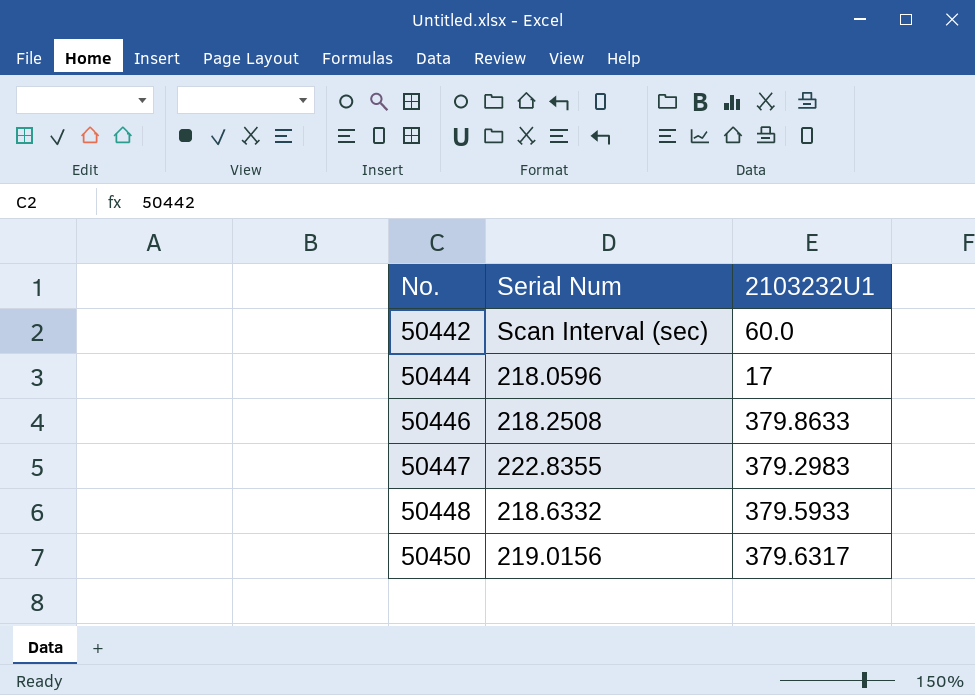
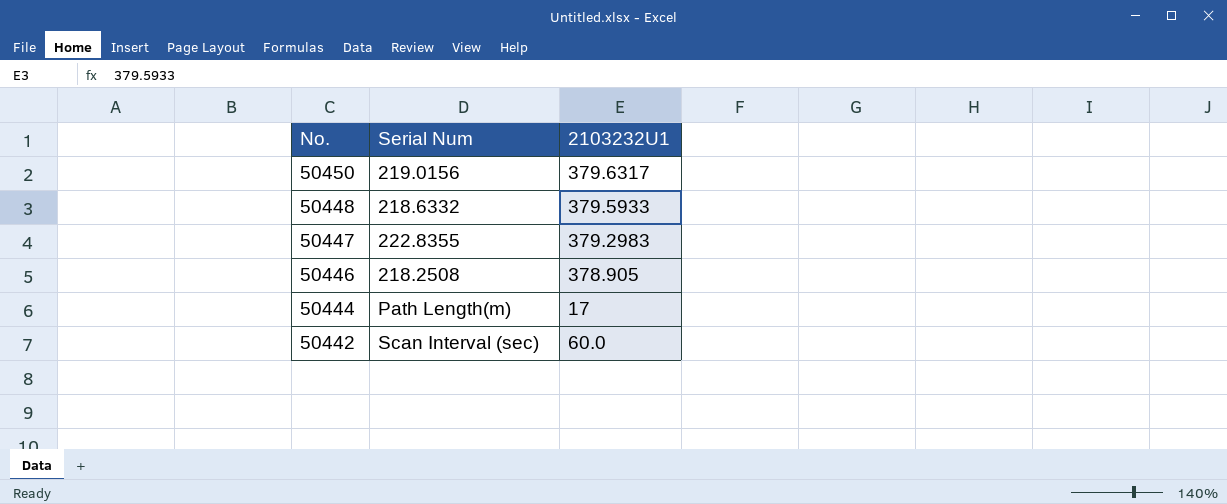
row order: No. ascending -> No. descending
50446 | 2103232U1: 379.8633 -> 378.905
50444 | Serial Num: 218.0596 -> Path Length(m)

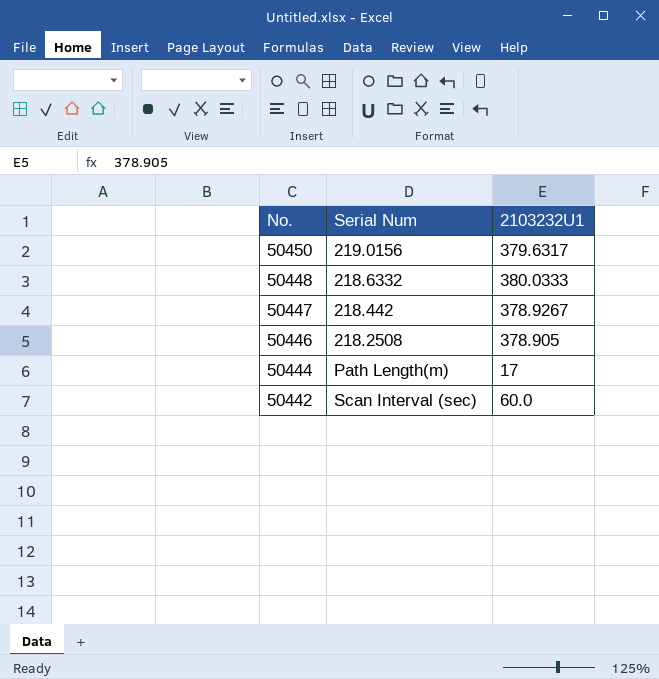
50448 | 2103232U1: 379.5933 -> 380.0333
50447 | Serial Num: 222.8355 -> 218.442
50447 | 2103232U1: 379.2983 -> 378.9267

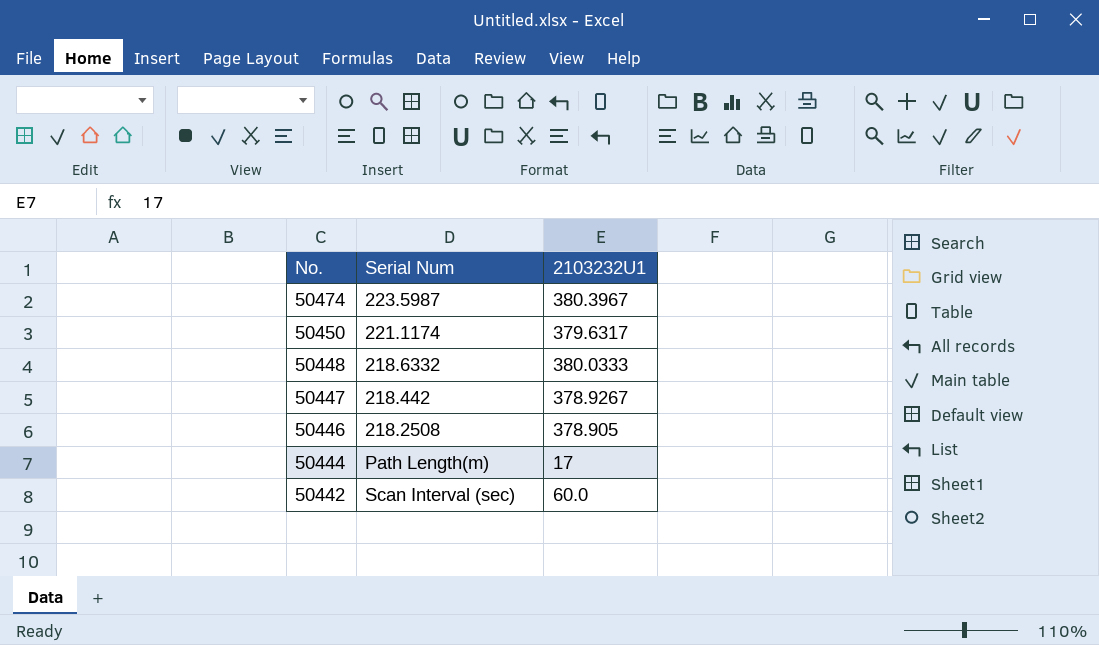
row 50474: none -> 223.5987 | 380.3967
50450 | Serial Num: 219.0156 -> 221.1174

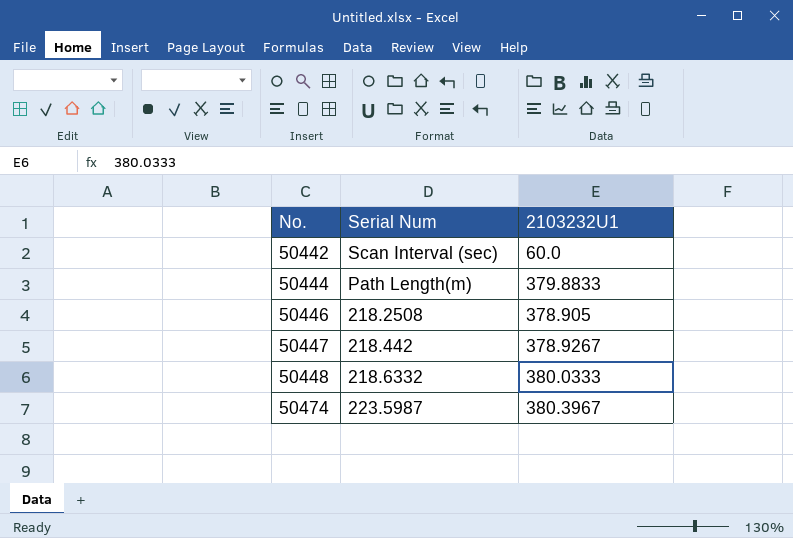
row order: No. descending -> No. ascending
row 50450: 221.1174 | 379.6317 -> none
50444 | 2103232U1: 17 -> 379.8833

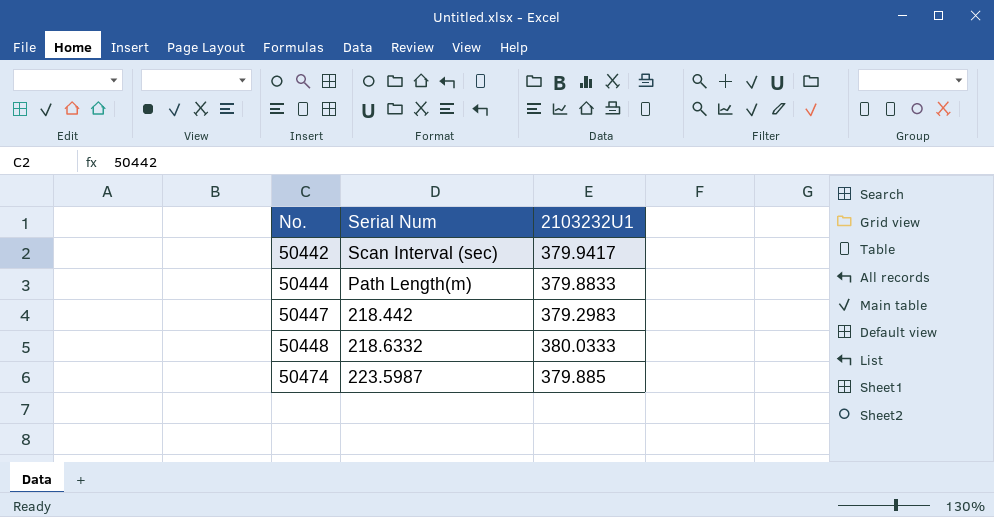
row 50446: 218.2508 | 378.905 -> none
50442 | 2103232U1: 60.0 -> 379.9417
50447 | 2103232U1: 378.9267 -> 379.2983
50474 | 2103232U1: 380.3967 -> 379.885

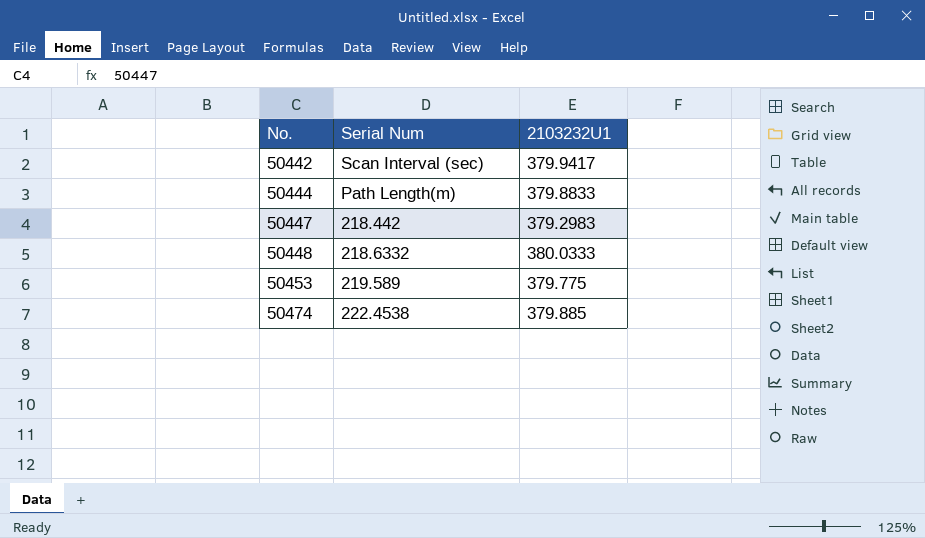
row 50453: none -> 219.589 | 379.775
50474 | Serial Num: 223.5987 -> 222.4538

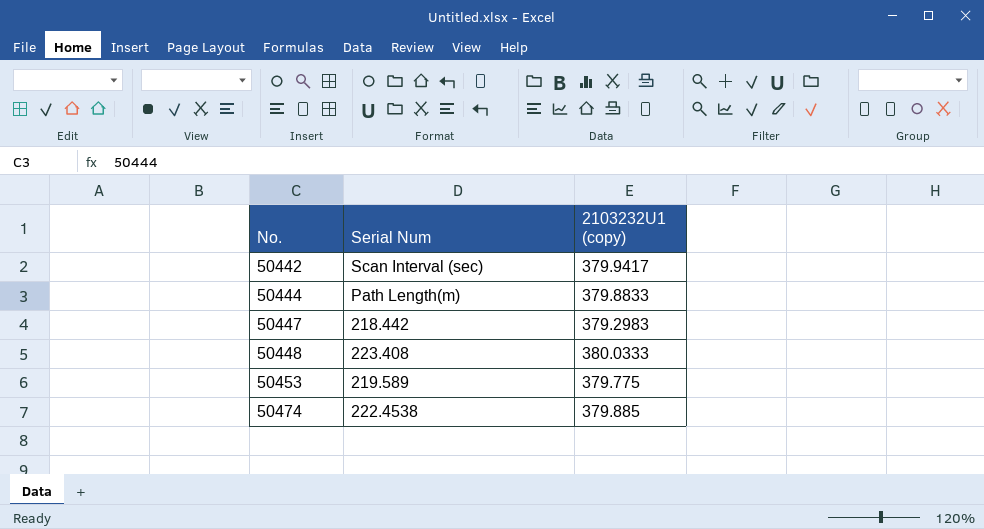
column name: 2103232U1 -> 2103232U1 (copy)
50448 | Serial Num: 218.6332 -> 223.408

